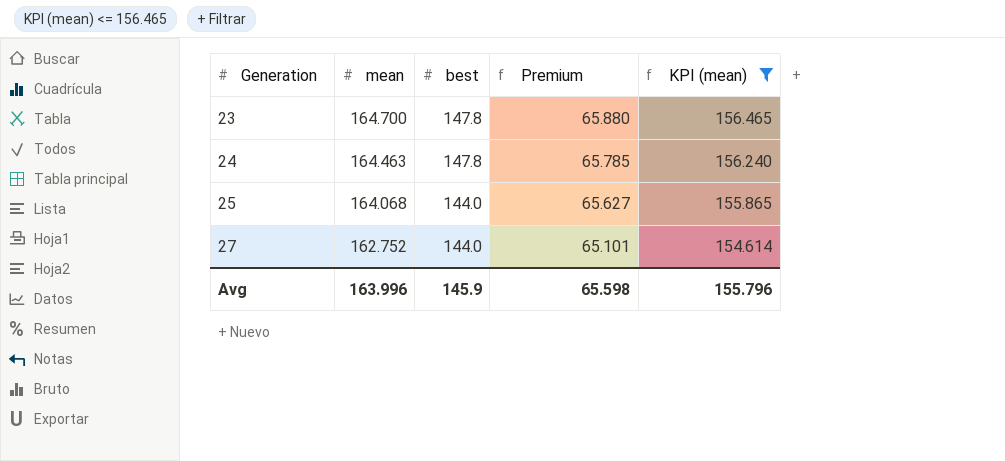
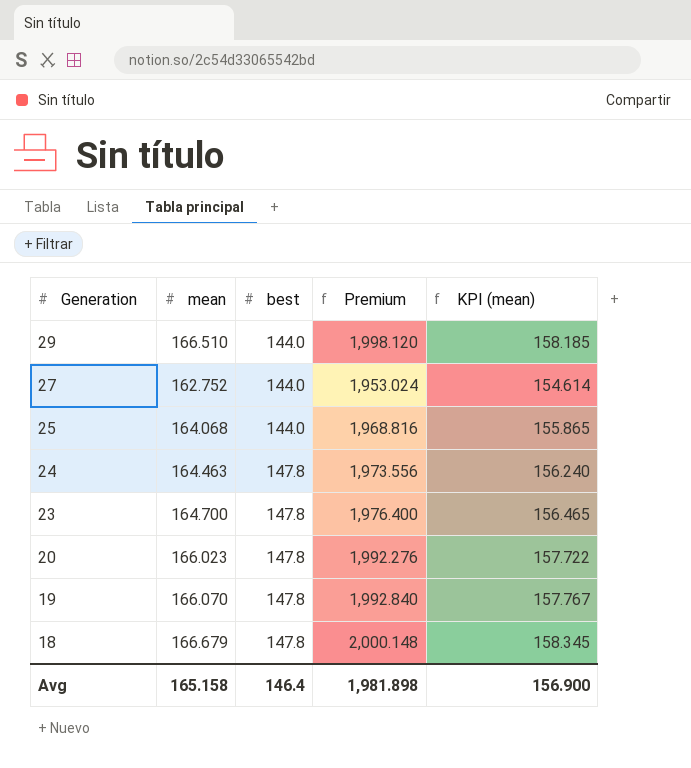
filter: KPI (mean) <= 156.465 -> none
row order: Generation ascending -> Generation descending
column Premium | formula: [mean] * 0.4 -> [mean] * 12
Avg | mean: 163.996 -> 165.158
Avg | best: 145.9 -> 146.4
Avg | Premium: 65.598 -> 1,981.898
Avg | KPI (mean): 155.796 -> 156.900

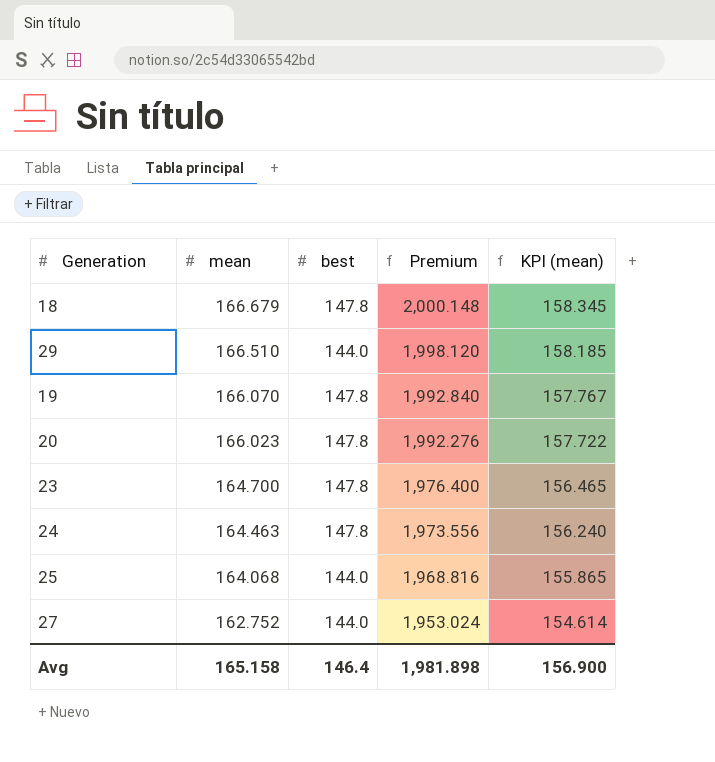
row order: Generation descending -> mean descending

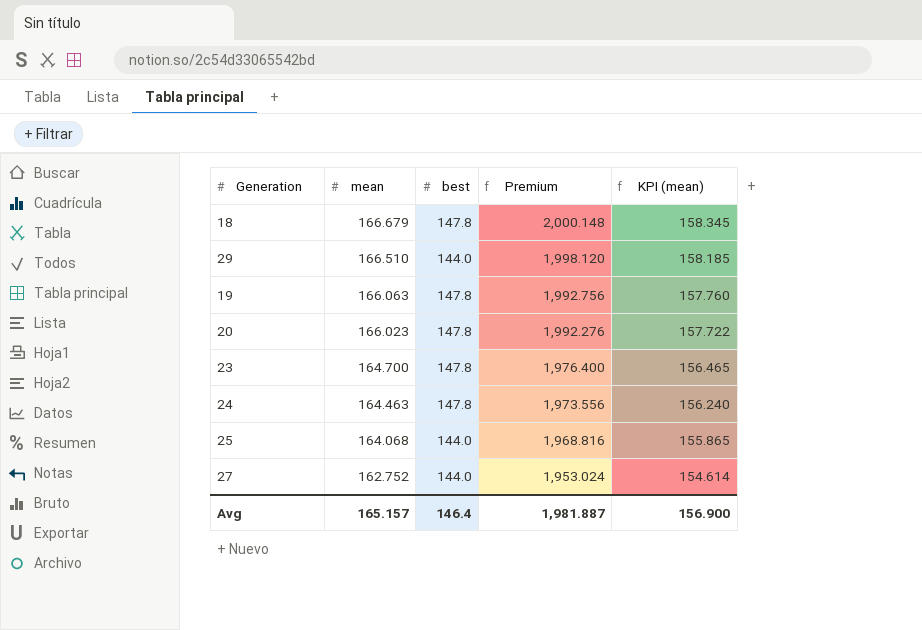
19 | mean: 166.070 -> 166.063
19 | Premium: 1,992.840 -> 1,992.756
19 | KPI (mean): 157.767 -> 157.760
Avg | mean: 165.158 -> 165.157
Avg | Premium: 1,981.898 -> 1,981.887

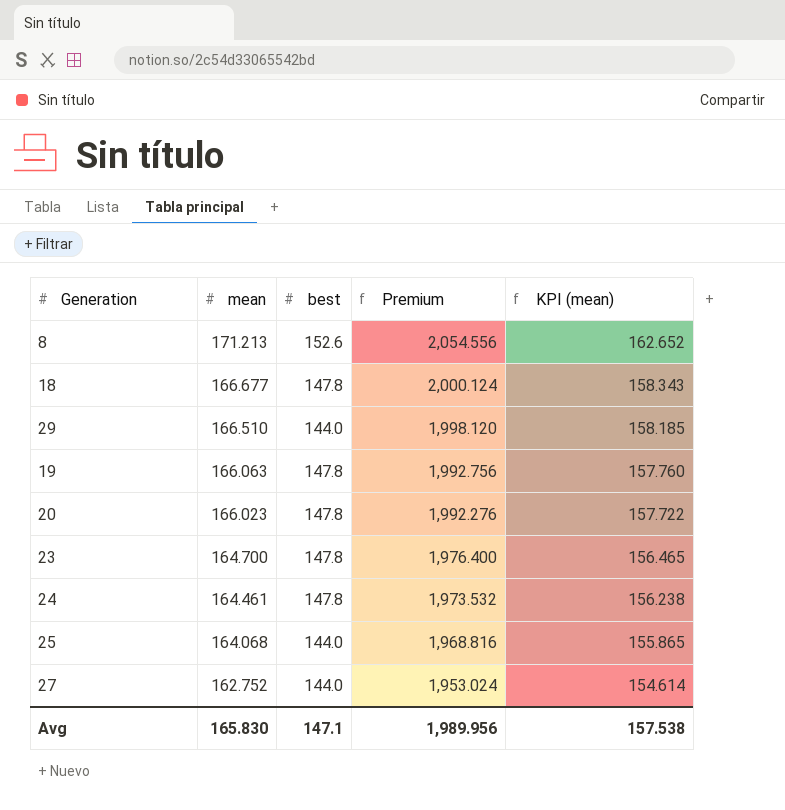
row 8: none -> 171.213 | 152.6 | 2,054.556 | 162.652
18 | mean: 166.679 -> 166.677
18 | Premium: 2,000.148 -> 2,000.124
18 | KPI (mean): 158.345 -> 158.343
24 | mean: 164.463 -> 164.461
24 | Premium: 1,973.556 -> 1,973.532
24 | KPI (mean): 156.240 -> 156.238
Avg | mean: 165.157 -> 165.830
Avg | best: 146.4 -> 147.1
Avg | Premium: 1,981.887 -> 1,989.956
Avg | KPI (mean): 156.900 -> 157.538

